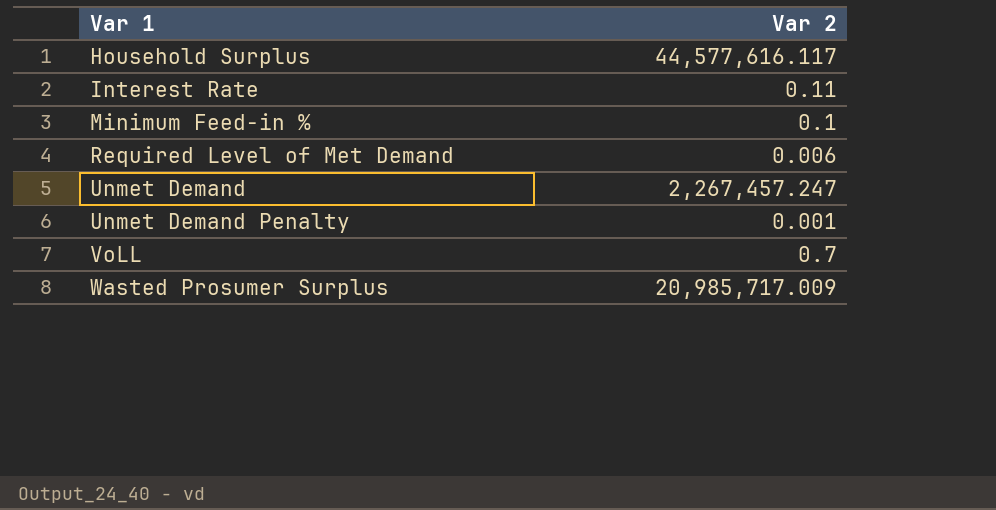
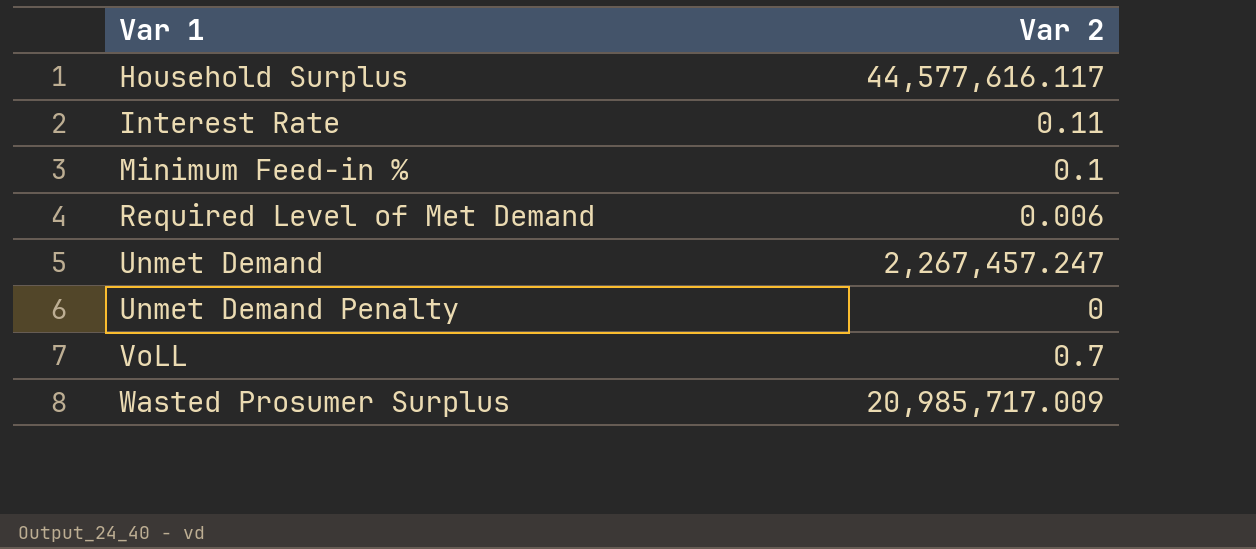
Unmet Demand Penalty | Var 2: 0.001 -> 0

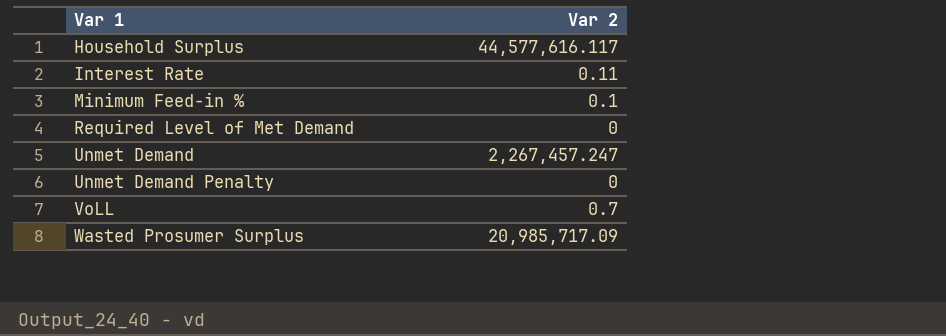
Required Level of Met Demand | Var 2: 0.006 -> 0
Wasted Prosumer Surplus | Var 2: 20,985,717.009 -> 20,985,717.09

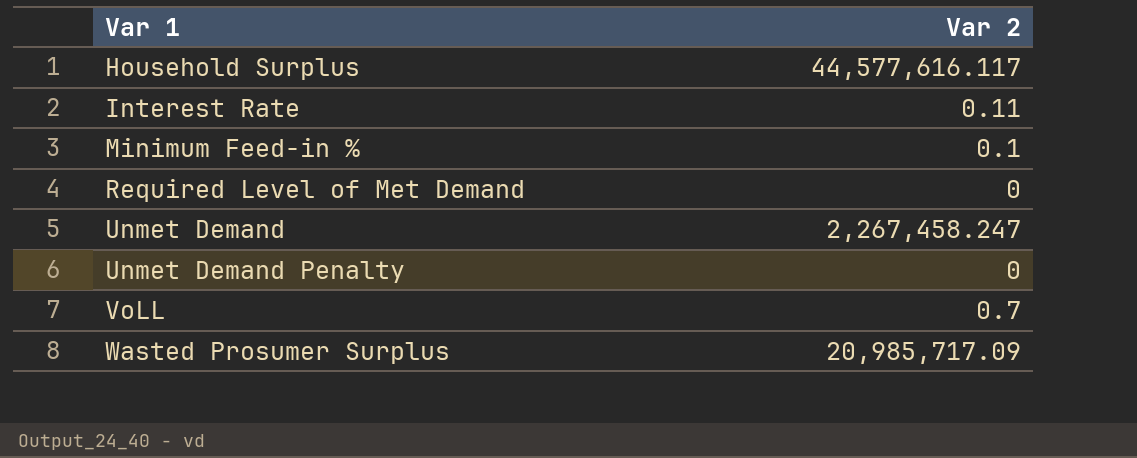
Unmet Demand | Var 2: 2,267,457.247 -> 2,267,458.247

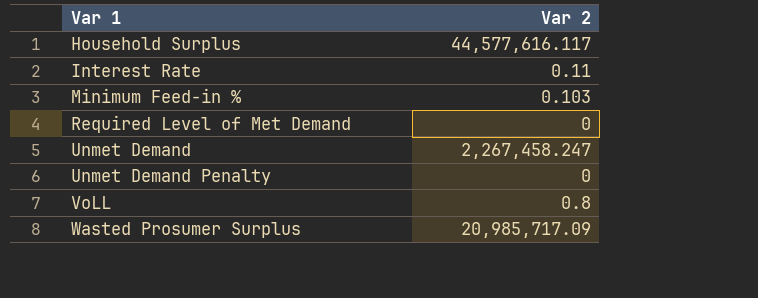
Minimum Feed-in % | Var 2: 0.1 -> 0.103
VoLL | Var 2: 0.7 -> 0.8

